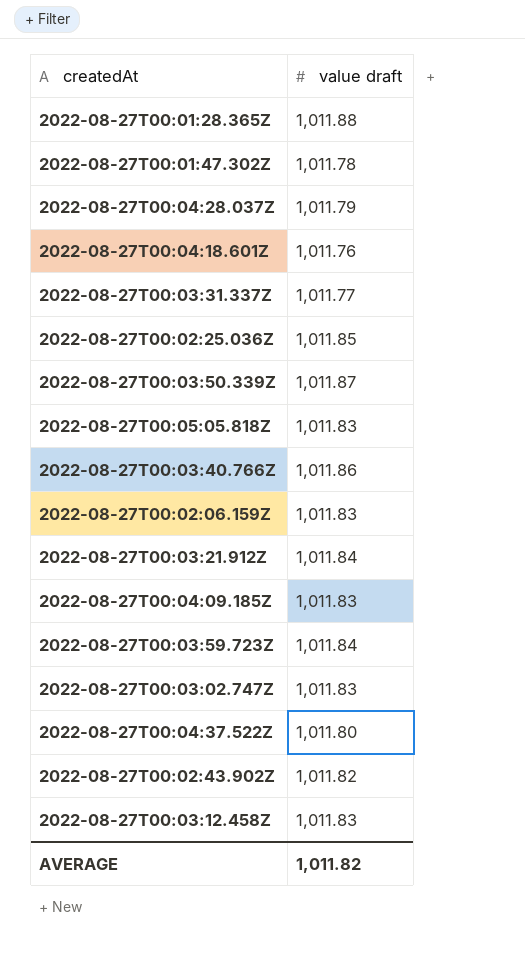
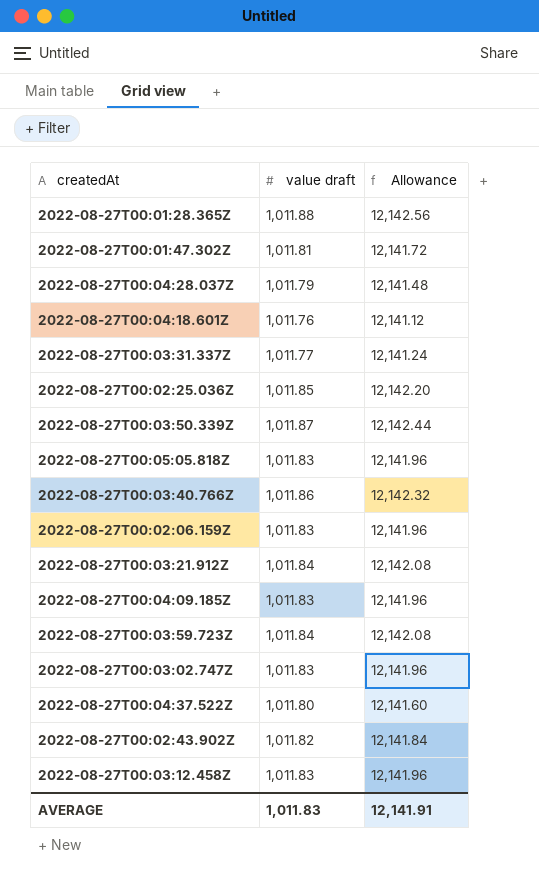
column Allowance | formula: none -> [value draft] * 12
2022-08-27T00:01:47.302Z | value draft: 1,011.78 -> 1,011.81
AVERAGE | value draft: 1,011.82 -> 1,011.83

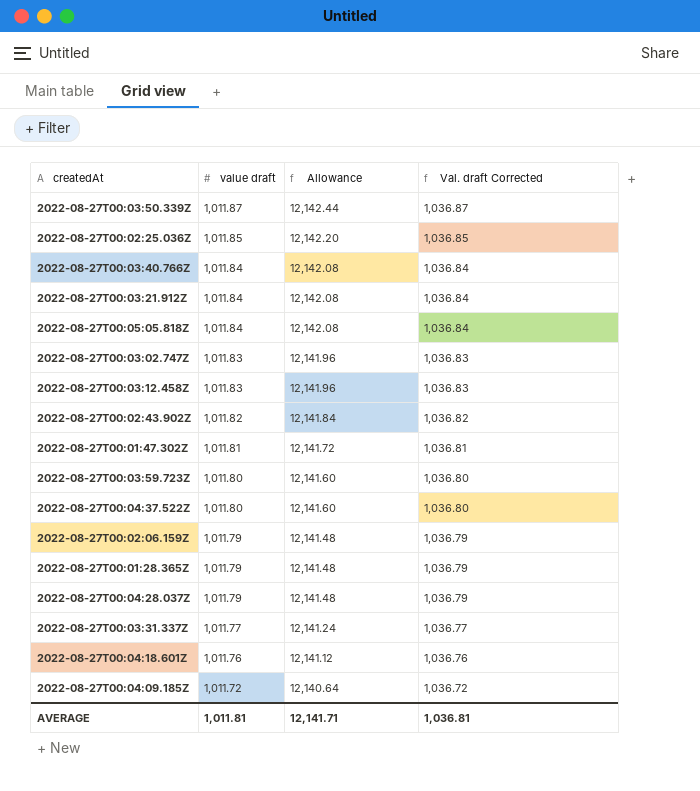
row order: none -> value draft descending
column Val. draft Corrected | formula: none -> [value draft] + 25
2022-08-27T00:03:40.766Z | value draft: 1,011.86 -> 1,011.84
2022-08-27T00:03:40.766Z | Allowance: 12,142.32 -> 12,142.08
2022-08-27T00:05:05.818Z | value draft: 1,011.83 -> 1,011.84
2022-08-27T00:05:05.818Z | Allowance: 12,141.96 -> 12,142.08
2022-08-27T00:03:59.723Z | value draft: 1,011.84 -> 1,011.80
2022-08-27T00:03:59.723Z | Allowance: 12,142.08 -> 12,141.60
2022-08-27T00:02:06.159Z | value draft: 1,011.83 -> 1,011.79
2022-08-27T00:02:06.159Z | Allowance: 12,141.96 -> 12,141.48
2022-08-27T00:01:28.365Z | value draft: 1,011.88 -> 1,011.79
2022-08-27T00:01:28.365Z | Allowance: 12,142.56 -> 12,141.48
2022-08-27T00:04:09.185Z | value draft: 1,011.83 -> 1,011.72
2022-08-27T00:04:09.185Z | Allowance: 12,141.96 -> 12,140.64
AVERAGE | value draft: 1,011.83 -> 1,011.81
AVERAGE | Allowance: 12,141.91 -> 12,141.71

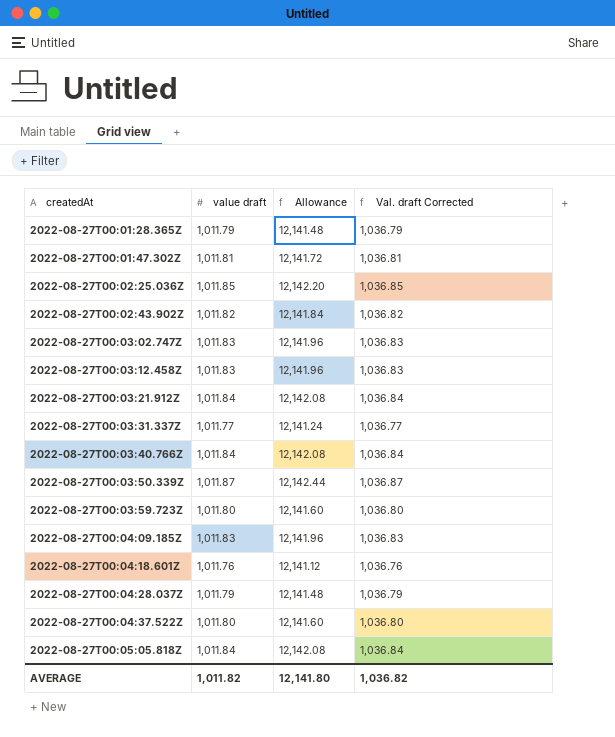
row order: value draft descending -> createdAt ascending
row 2022-08-27T00:02:06.159Z: 1,011.79 | 12,141.48 | 1,036.79 -> none
2022-08-27T00:04:09.185Z | value draft: 1,011.72 -> 1,011.83
2022-08-27T00:04:09.185Z | Allowance: 12,140.64 -> 12,141.96
2022-08-27T00:04:09.185Z | Val. draft Corrected: 1,036.72 -> 1,036.83
AVERAGE | value draft: 1,011.81 -> 1,011.82
AVERAGE | Allowance: 12,141.71 -> 12,141.80
AVERAGE | Val. draft Corrected: 1,036.81 -> 1,036.82

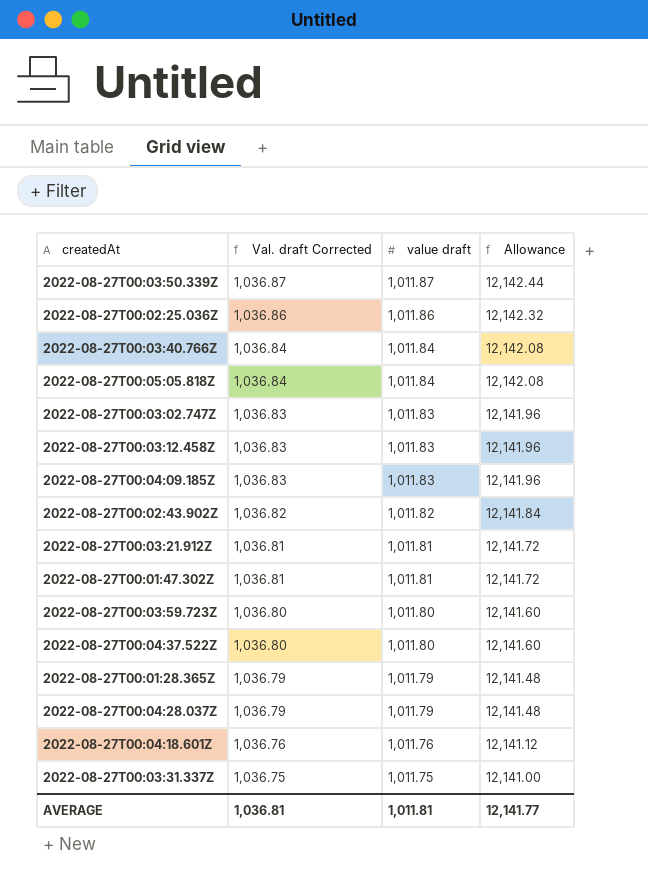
row order: createdAt ascending -> Val. draft Corrected descending
column Val. draft Corrected | position: 4 -> 2
2022-08-27T00:02:25.036Z | Val. draft Corrected: 1,036.85 -> 1,036.86
2022-08-27T00:02:25.036Z | value draft: 1,011.85 -> 1,011.86
2022-08-27T00:02:25.036Z | Allowance: 12,142.20 -> 12,142.32
2022-08-27T00:03:21.912Z | Val. draft Corrected: 1,036.84 -> 1,036.81
2022-08-27T00:03:21.912Z | value draft: 1,011.84 -> 1,011.81
2022-08-27T00:03:21.912Z | Allowance: 12,142.08 -> 12,141.72
2022-08-27T00:03:31.337Z | Val. draft Corrected: 1,036.77 -> 1,036.75
2022-08-27T00:03:31.337Z | value draft: 1,011.77 -> 1,011.75
2022-08-27T00:03:31.337Z | Allowance: 12,141.24 -> 12,141.00
AVERAGE | Val. draft Corrected: 1,036.82 -> 1,036.81
AVERAGE | value draft: 1,011.82 -> 1,011.81
AVERAGE | Allowance: 12,141.80 -> 12,141.77

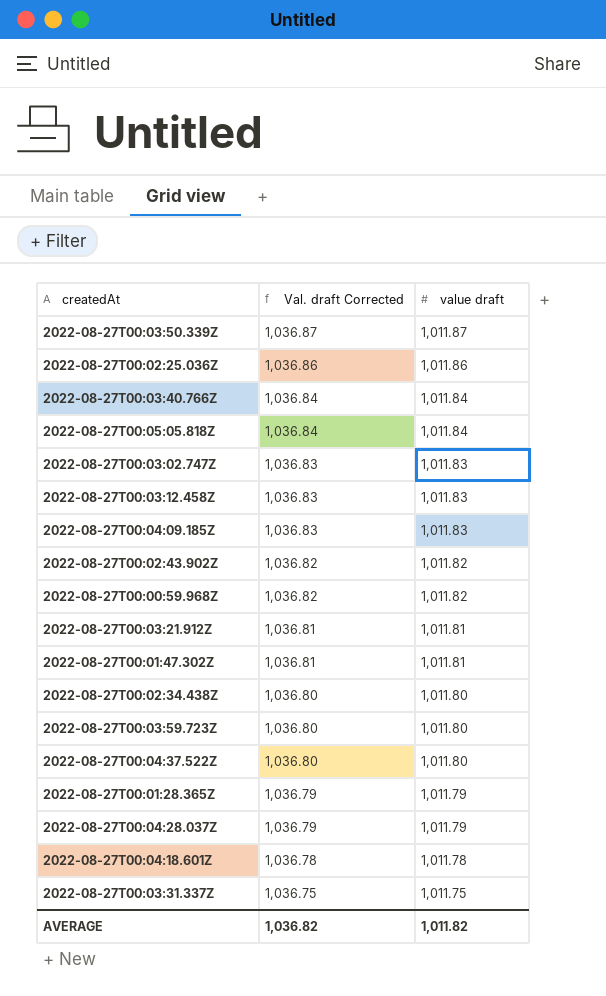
column Allowance | formula: [value draft] * 12 -> none
row 2022-08-27T00:00:59.968Z: none -> 1,036.82 | 1,011.82
row 2022-08-27T00:02:34.438Z: none -> 1,036.80 | 1,011.80
2022-08-27T00:04:18.601Z | Val. draft Corrected: 1,036.76 -> 1,036.78
2022-08-27T00:04:18.601Z | value draft: 1,011.76 -> 1,011.78
AVERAGE | Val. draft Corrected: 1,036.81 -> 1,036.82
AVERAGE | value draft: 1,011.81 -> 1,011.82

